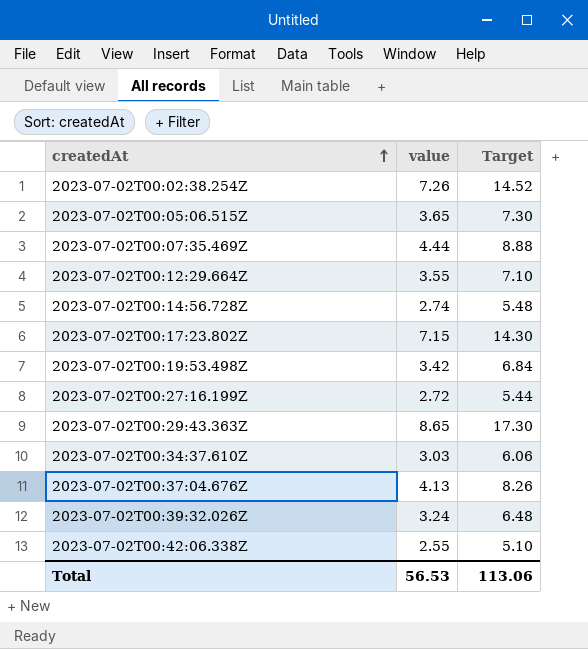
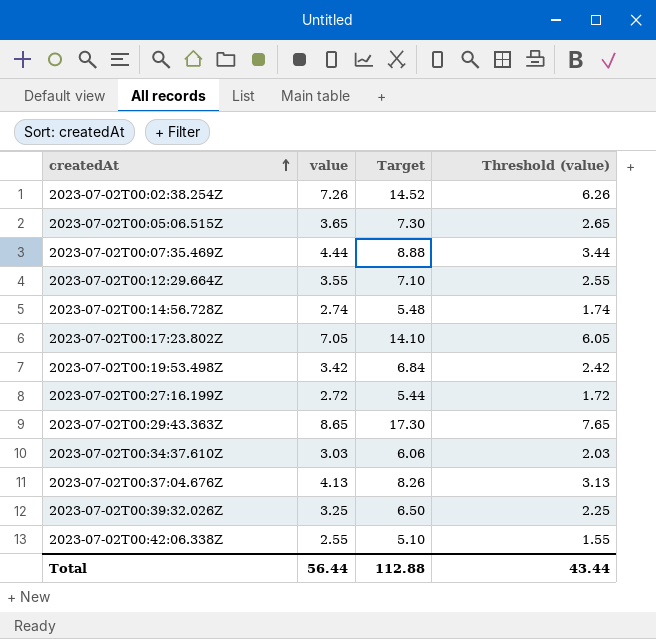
column Threshold (value) | formula: none -> [value] - 1
2023-07-02T00:17:23.802Z | value: 7.15 -> 7.05
2023-07-02T00:17:23.802Z | Target: 14.30 -> 14.10
2023-07-02T00:39:32.026Z | value: 3.24 -> 3.25
2023-07-02T00:39:32.026Z | Target: 6.48 -> 6.50
Total | value: 56.53 -> 56.44
Total | Target: 113.06 -> 112.88

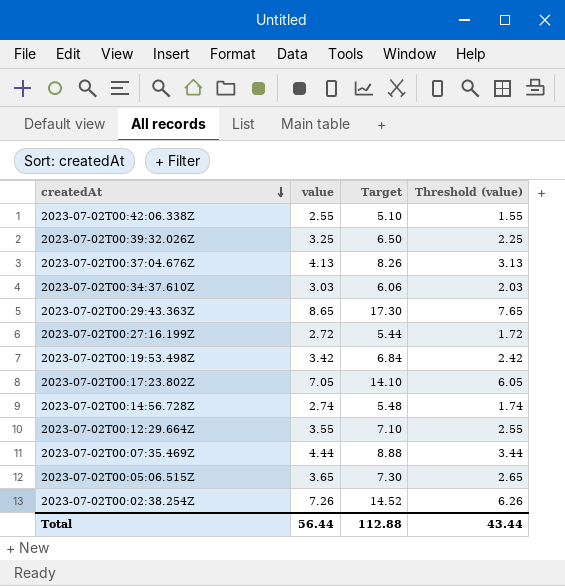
row order: createdAt ascending -> createdAt descending

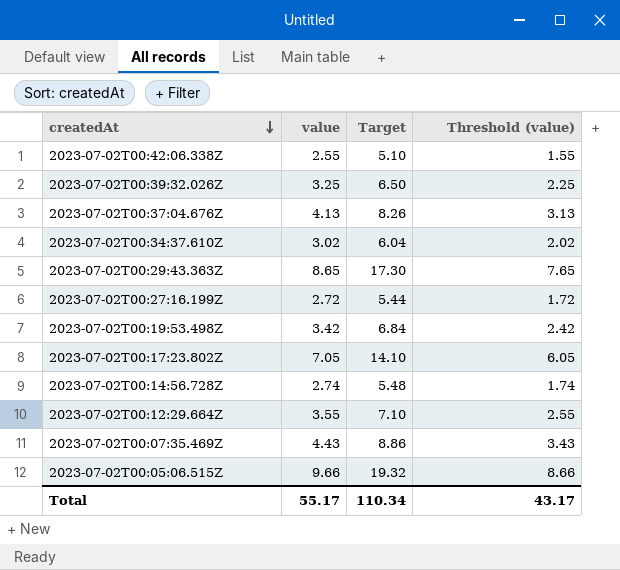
row 2023-07-02T00:02:38.254Z: 7.26 | 14.52 | 6.26 -> none
2023-07-02T00:34:37.610Z | value: 3.03 -> 3.02
2023-07-02T00:34:37.610Z | Target: 6.06 -> 6.04
2023-07-02T00:34:37.610Z | Threshold (value): 2.03 -> 2.02
2023-07-02T00:07:35.469Z | value: 4.44 -> 4.43
2023-07-02T00:07:35.469Z | Target: 8.88 -> 8.86
2023-07-02T00:07:35.469Z | Threshold (value): 3.44 -> 3.43
2023-07-02T00:05:06.515Z | value: 3.65 -> 9.66
2023-07-02T00:05:06.515Z | Target: 7.30 -> 19.32
2023-07-02T00:05:06.515Z | Threshold (value): 2.65 -> 8.66
Total | value: 56.44 -> 55.17
Total | Target: 112.88 -> 110.34
Total | Threshold (value): 43.44 -> 43.17

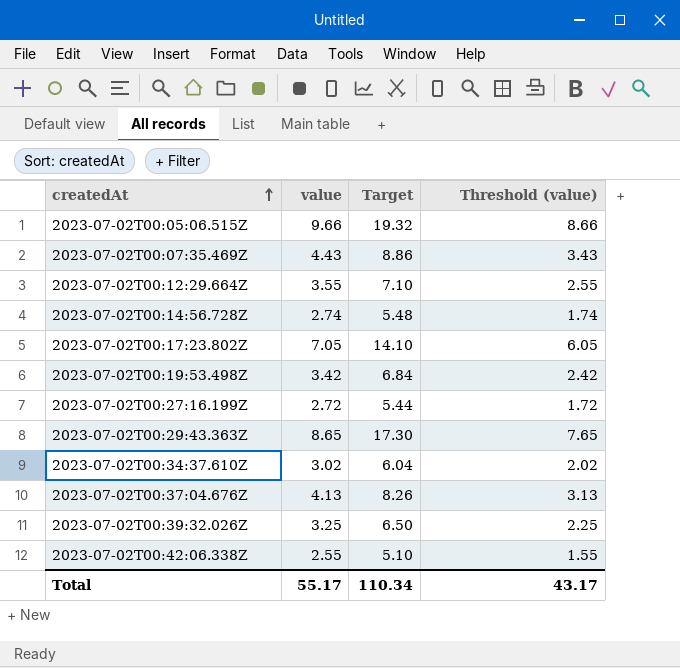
row order: createdAt descending -> createdAt ascending

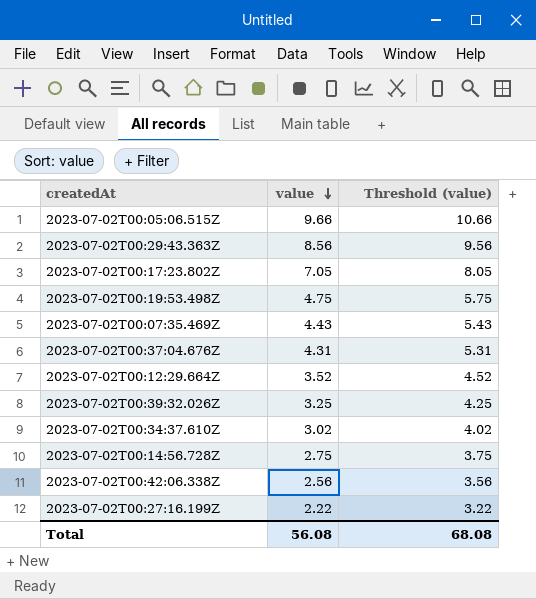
row order: createdAt ascending -> value descending
column Target | formula: [value] * 2 -> none
column Threshold (value) | formula: [value] - 1 -> [value] + 1
2023-07-02T00:29:43.363Z | value: 8.65 -> 8.56
2023-07-02T00:19:53.498Z | value: 3.42 -> 4.75
2023-07-02T00:37:04.676Z | value: 4.13 -> 4.31
2023-07-02T00:12:29.664Z | value: 3.55 -> 3.52
2023-07-02T00:14:56.728Z | value: 2.74 -> 2.75
2023-07-02T00:42:06.338Z | value: 2.55 -> 2.56
2023-07-02T00:27:16.199Z | value: 2.72 -> 2.22
Total | value: 55.17 -> 56.08
Total | Threshold (value): 43.17 -> 68.08

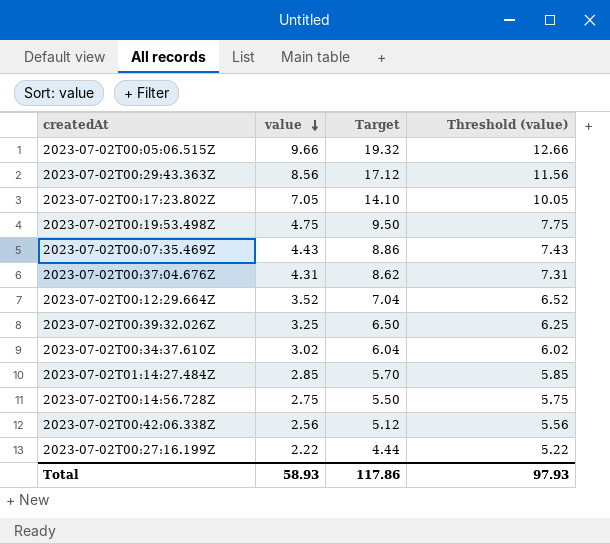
column Target | formula: none -> [value] * 2
column Threshold (value) | formula: [value] + 1 -> [value] + 3
row 2023-07-02T01:14:27.484Z: none -> 2.85 | 5.70 | 5.85
Total | value: 56.08 -> 58.93
Total | Threshold (value): 68.08 -> 97.93

